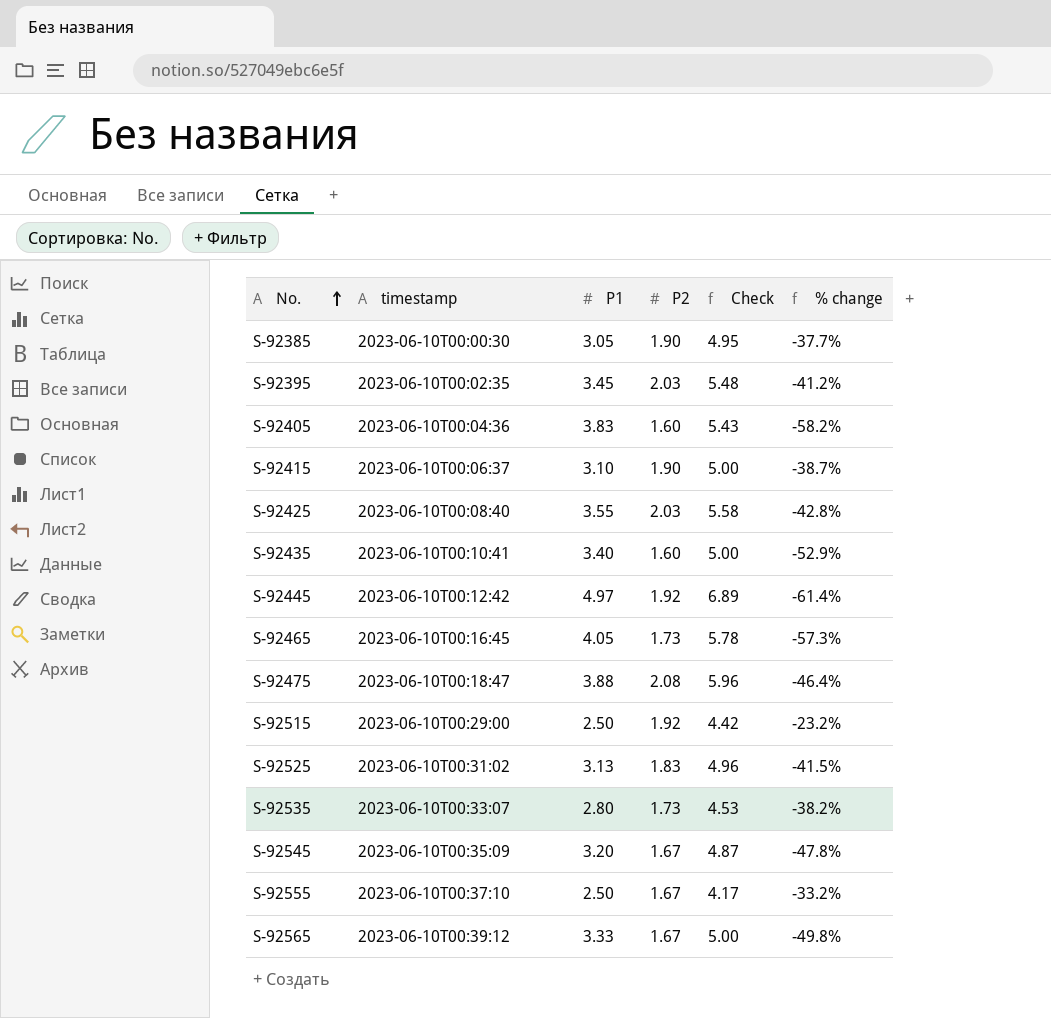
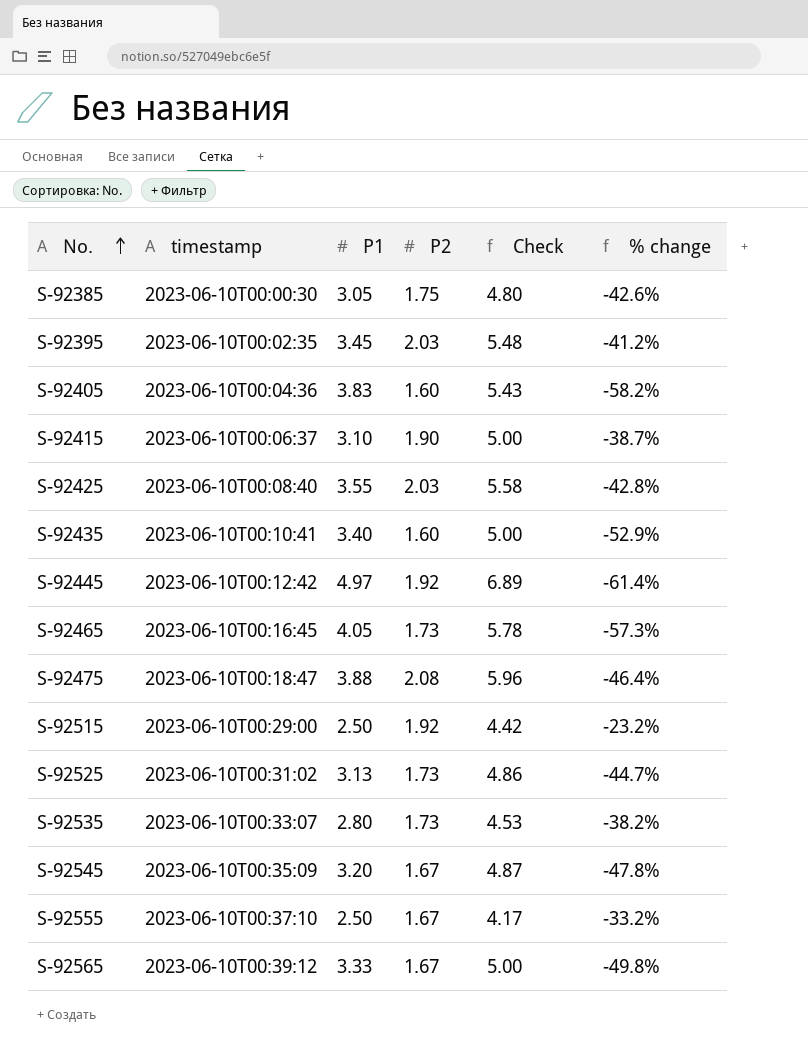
S-92385 | P2: 1.90 -> 1.75
S-92385 | Check: 4.95 -> 4.80
S-92385 | % change: -37.7% -> -42.6%
S-92525 | P2: 1.83 -> 1.73
S-92525 | Check: 4.96 -> 4.86
S-92525 | % change: -41.5% -> -44.7%

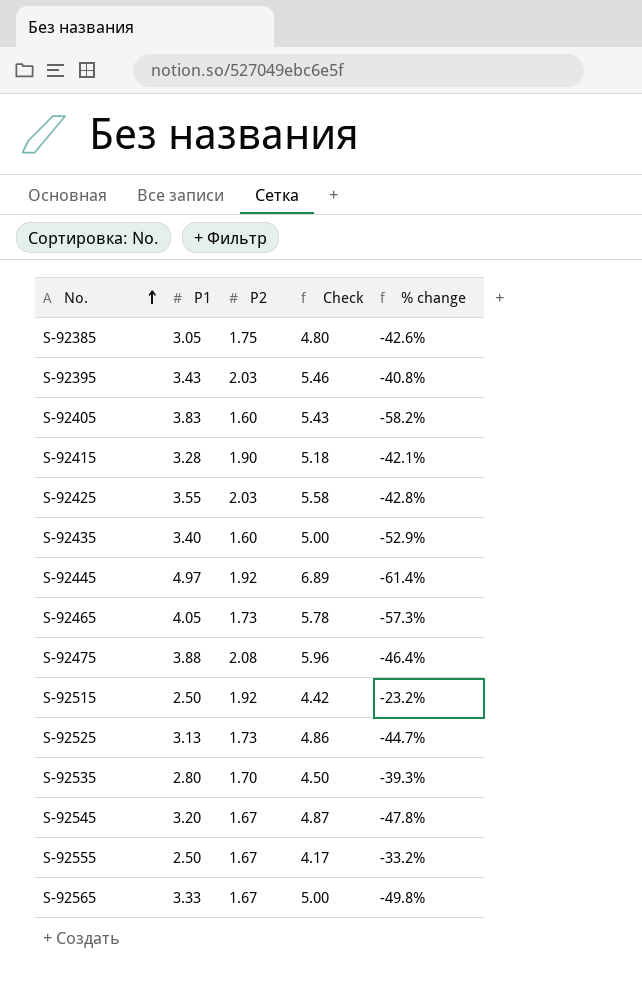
column timestamp | position: 2 -> none
S-92395 | P1: 3.45 -> 3.43
S-92395 | Check: 5.48 -> 5.46
S-92395 | % change: -41.2% -> -40.8%
S-92415 | P1: 3.10 -> 3.28
S-92415 | Check: 5.00 -> 5.18
S-92415 | % change: -38.7% -> -42.1%
S-92535 | P2: 1.73 -> 1.70
S-92535 | Check: 4.53 -> 4.50
S-92535 | % change: -38.2% -> -39.3%

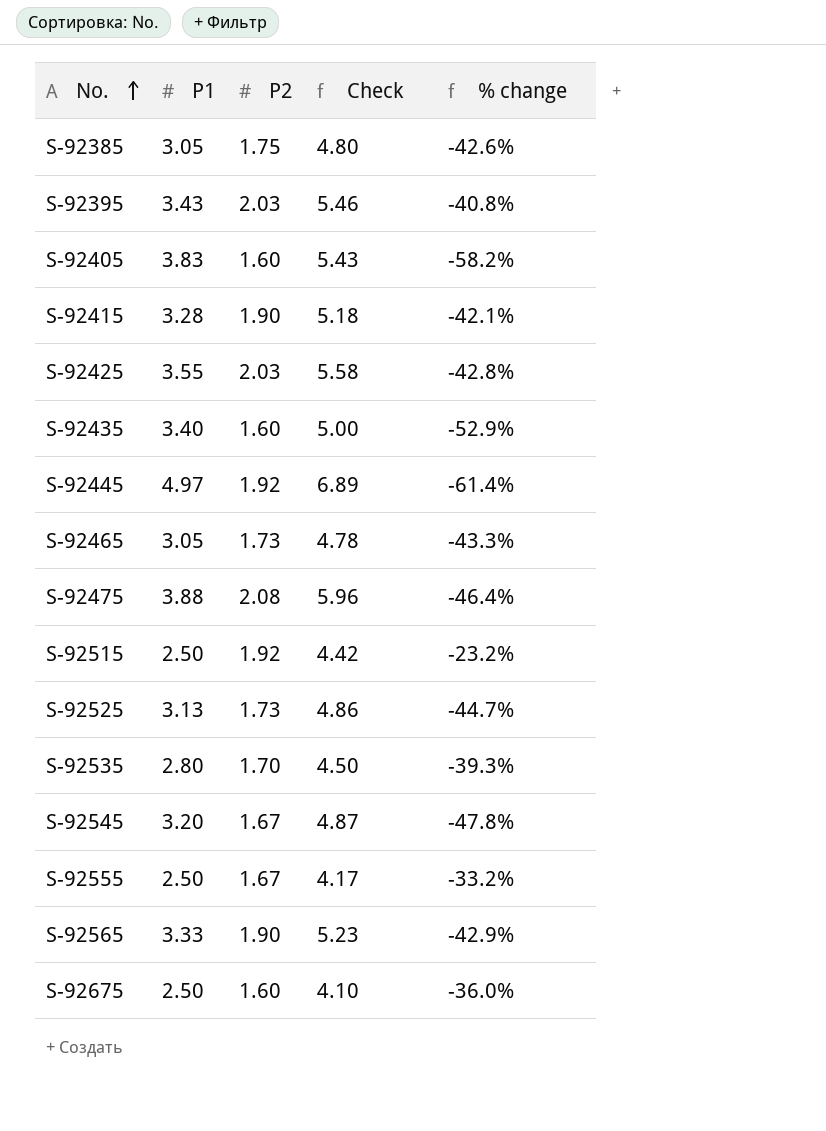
S-92465 | P1: 4.05 -> 3.05
S-92465 | Check: 5.78 -> 4.78
S-92465 | % change: -57.3% -> -43.3%
S-92565 | P2: 1.67 -> 1.90
S-92565 | Check: 5.00 -> 5.23
S-92565 | % change: -49.8% -> -42.9%
row S-92675: none -> 2.50 | 1.60 | 4.10 | -36.0%

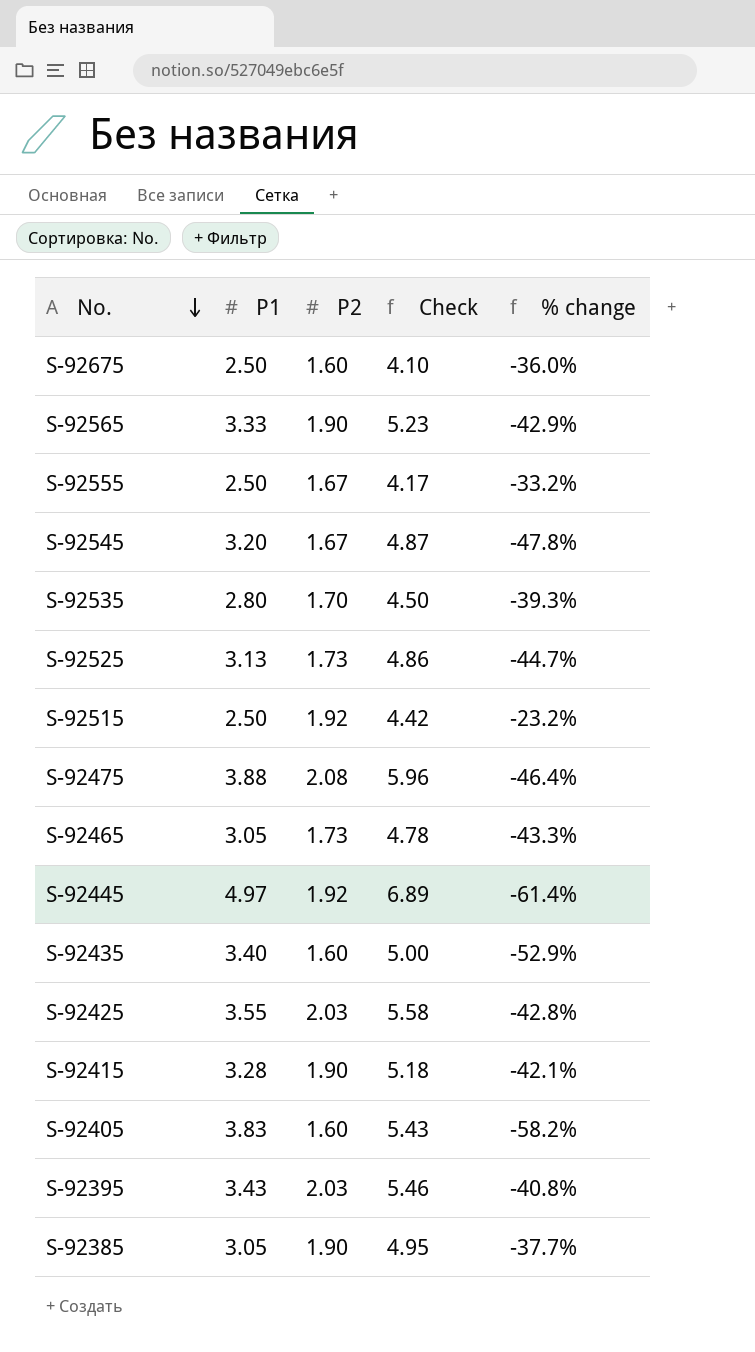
row order: No. ascending -> No. descending
S-92385 | P2: 1.75 -> 1.90
S-92385 | Check: 4.80 -> 4.95
S-92385 | % change: -42.6% -> -37.7%

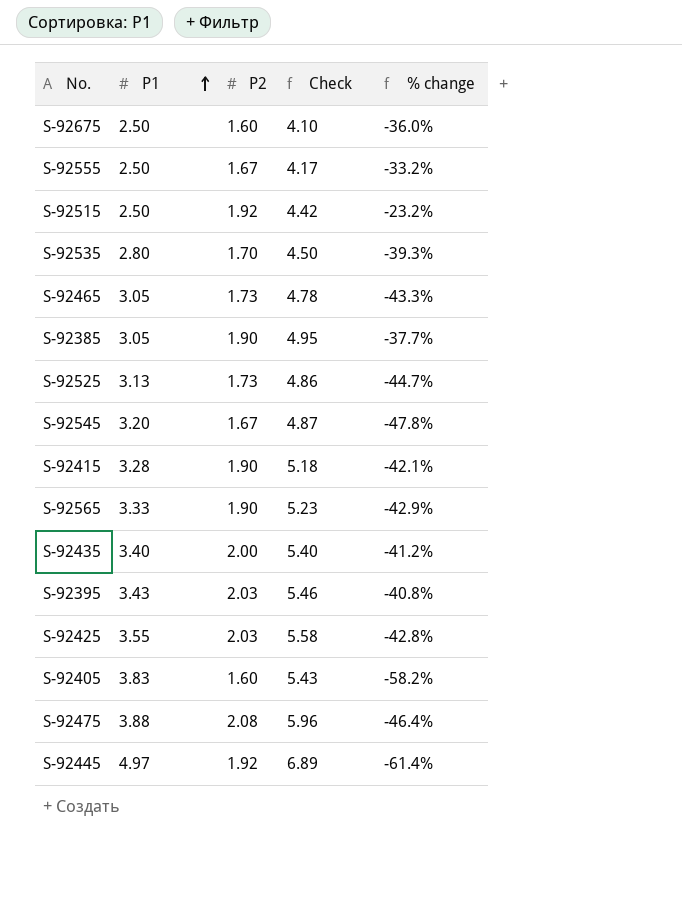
row order: No. descending -> P1 ascending
S-92435 | P2: 1.60 -> 2.00
S-92435 | Check: 5.00 -> 5.40
S-92435 | % change: -52.9% -> -41.2%

